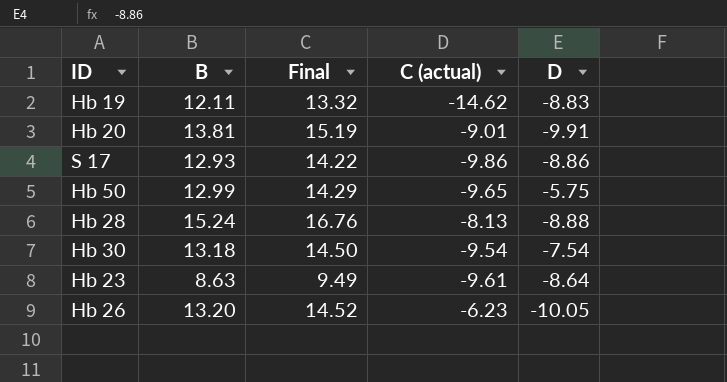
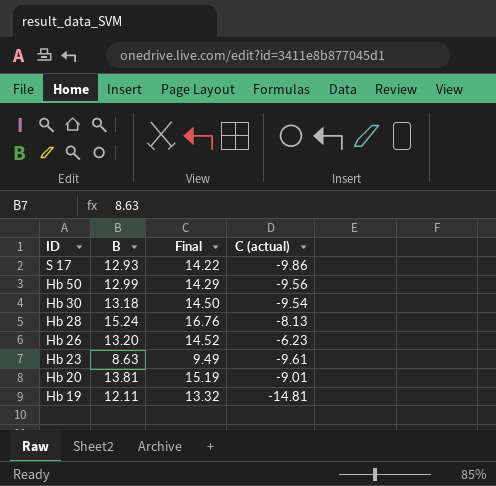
row order: none -> ID descending
column D | position: 5 -> none
Hb 50 | C (actual): -9.65 -> -9.56
Hb 19 | C (actual): -14.62 -> -14.81

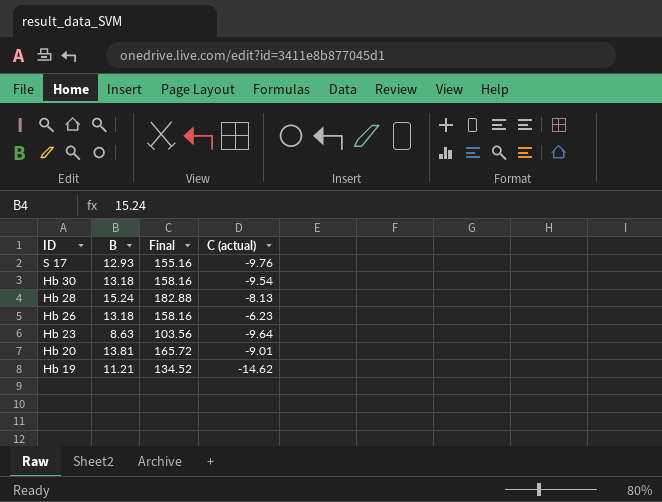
column Final | formula: [B] * 1.1 -> [B] * 12
row Hb 50: 12.99 | 14.29 | -9.56 -> none
S 17 | C (actual): -9.86 -> -9.76
Hb 26 | B: 13.20 -> 13.18
Hb 23 | C (actual): -9.61 -> -9.64
Hb 19 | B: 12.11 -> 11.21
Hb 19 | C (actual): -14.81 -> -14.62

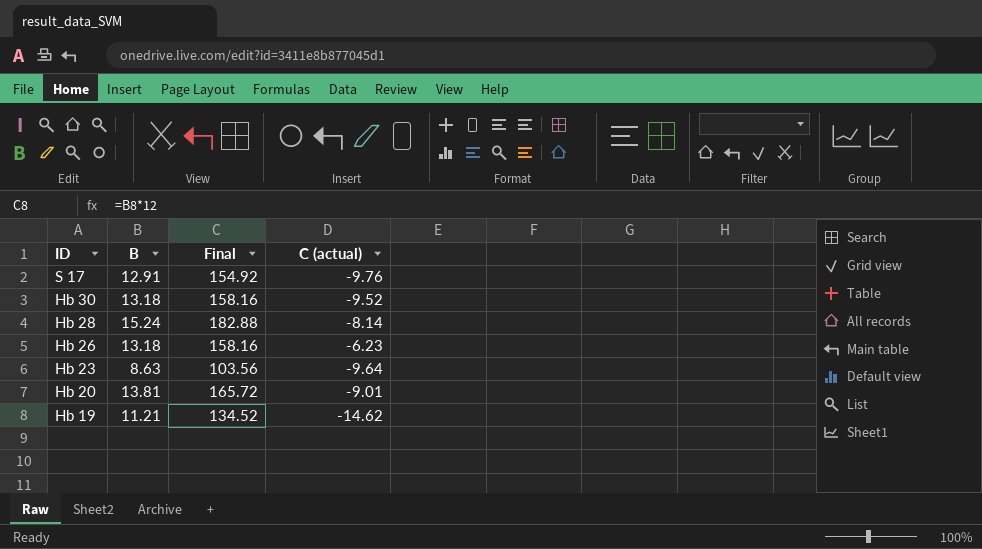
S 17 | B: 12.93 -> 12.91
S 17 | Final: 155.16 -> 154.92
Hb 30 | C (actual): -9.54 -> -9.52
Hb 28 | C (actual): -8.13 -> -8.14

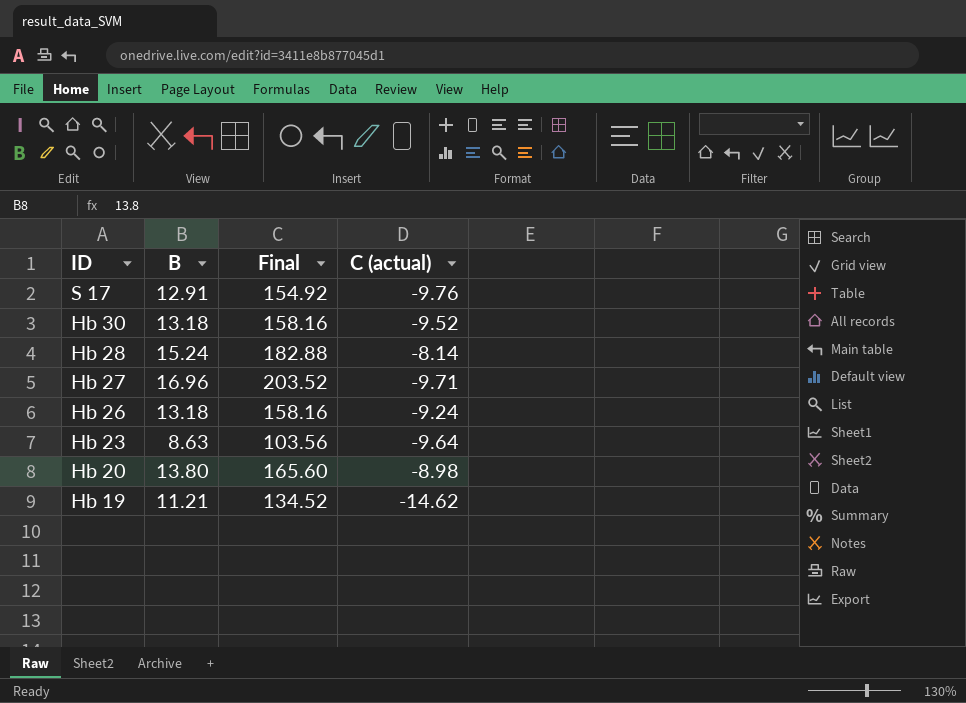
row Hb 27: none -> 16.96 | 203.52 | -9.71
Hb 26 | C (actual): -6.23 -> -9.24
Hb 20 | B: 13.81 -> 13.80
Hb 20 | Final: 165.72 -> 165.60
Hb 20 | C (actual): -9.01 -> -8.98

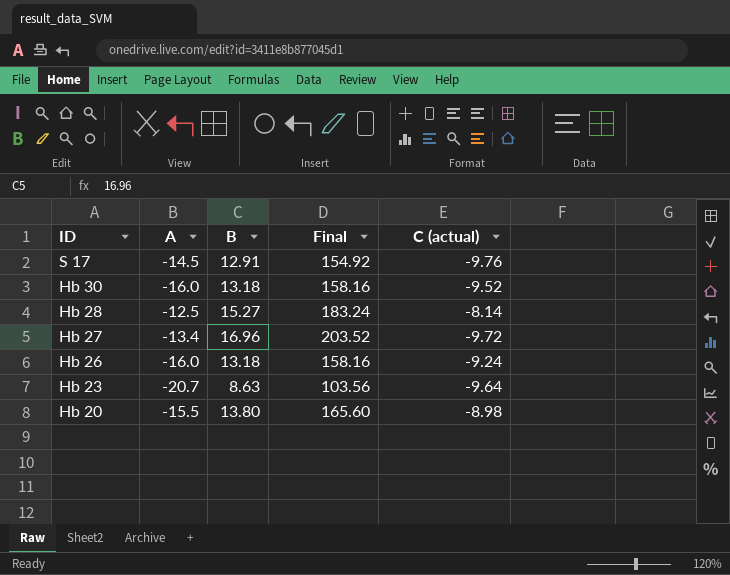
column A | position: none -> 2
row Hb 19: 11.21 | 134.52 | -14.62 -> none
Hb 28 | B: 15.24 -> 15.27
Hb 28 | Final: 182.88 -> 183.24
Hb 27 | C (actual): -9.71 -> -9.72

